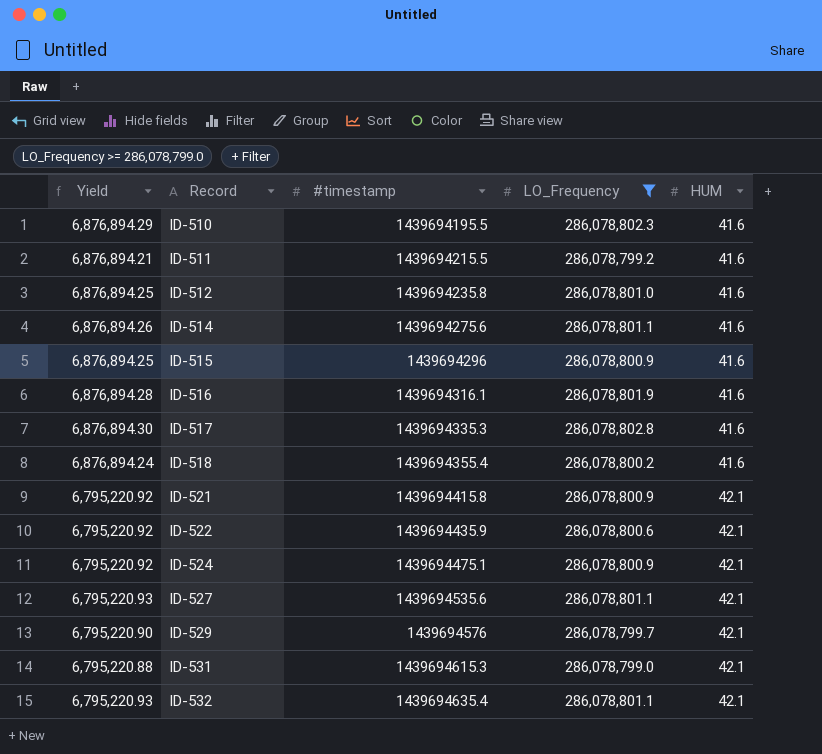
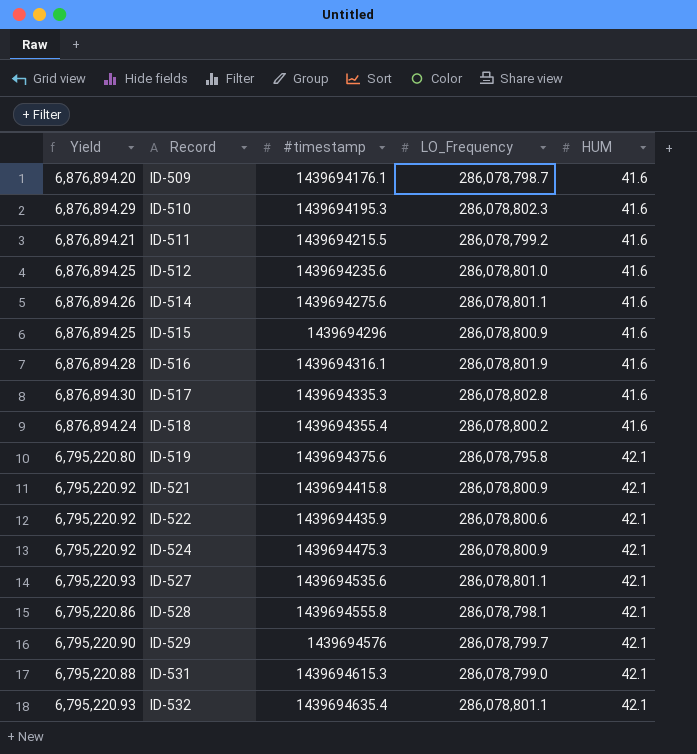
filter: LO_Frequency >= 286,078,799.0 -> none
ID-510 | #timestamp: 1439694195.5 -> 1439694195.3
ID-512 | #timestamp: 1439694235.8 -> 1439694235.6
ID-524 | #timestamp: 1439694475.1 -> 1439694475.3

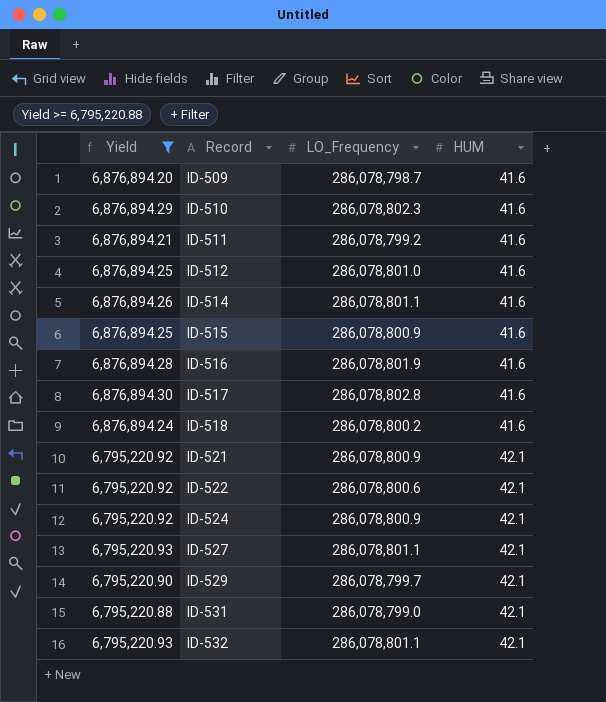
filter: none -> Yield >= 6,795,220.88
column #timestamp | position: 3 -> none

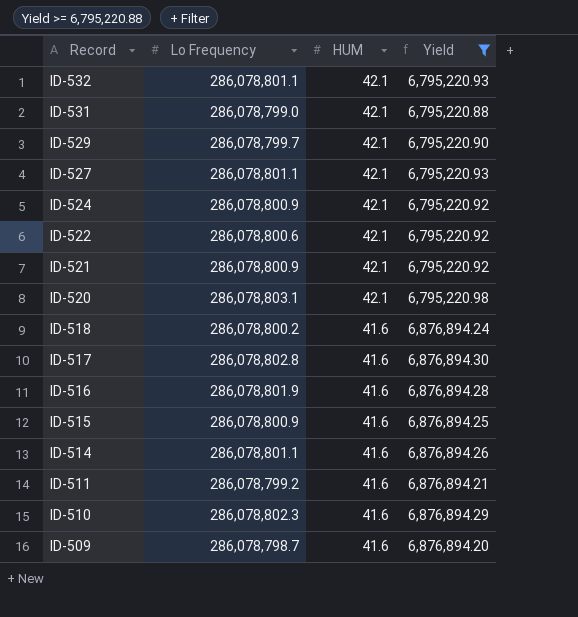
row order: Record ascending -> Record descending
column name: LO_Frequency -> Lo Frequency
column Yield | position: 1 -> 4
row ID-512: 6,876,894.25 | 286,078,801.0 | 41.6 -> none
row ID-520: none -> 286,078,803.1 | 42.1 | 6,795,220.98

